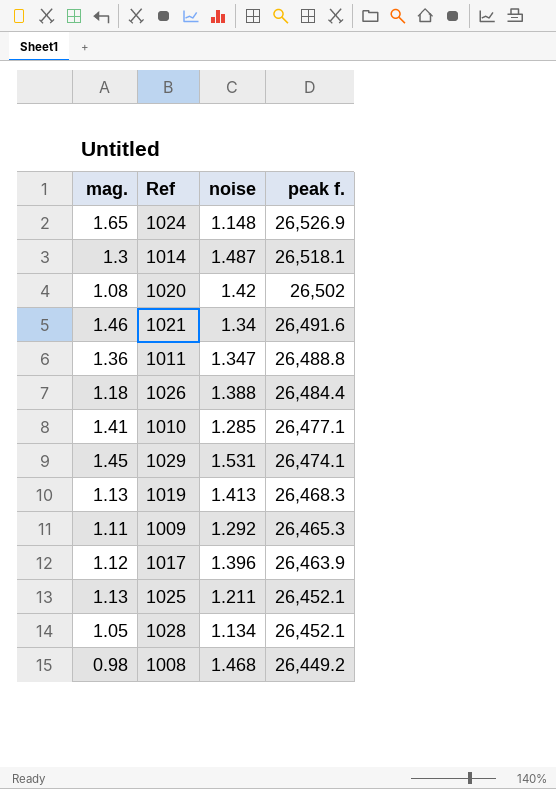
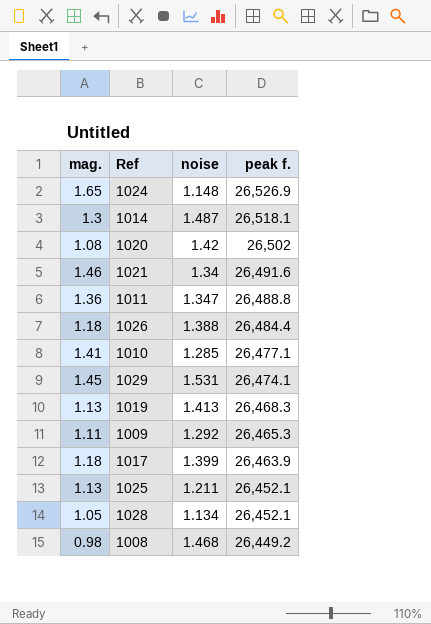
1017 | mag.: 1.12 -> 1.18
1017 | noise: 1.396 -> 1.399

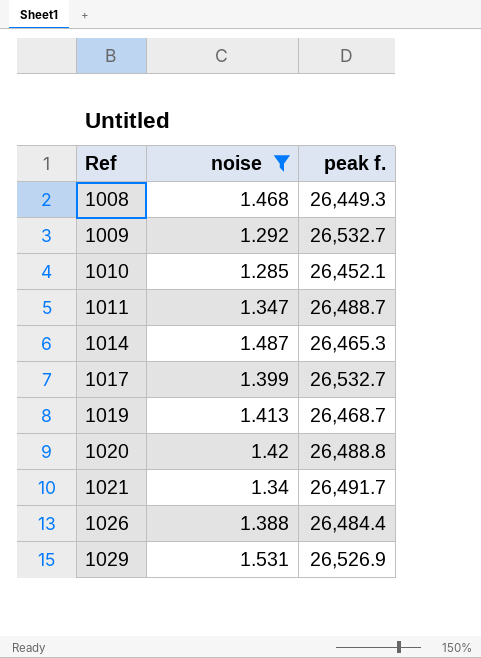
filter: none -> noise >= 1.285
row order: peak f. descending -> Ref ascending
column mag. | position: 1 -> none
1008 | peak f.: 26,449.2 -> 26,449.3
1009 | peak f.: 26,465.3 -> 26,532.7
1010 | peak f.: 26,477.1 -> 26,452.1
1011 | peak f.: 26,488.8 -> 26,488.7
1014 | peak f.: 26,518.1 -> 26,465.3
1017 | peak f.: 26,463.9 -> 26,532.7
1019 | peak f.: 26,468.3 -> 26,468.7
1020 | peak f.: 26,502 -> 26,488.8
1021 | peak f.: 26,491.6 -> 26,491.7
1029 | peak f.: 26,474.1 -> 26,526.9

